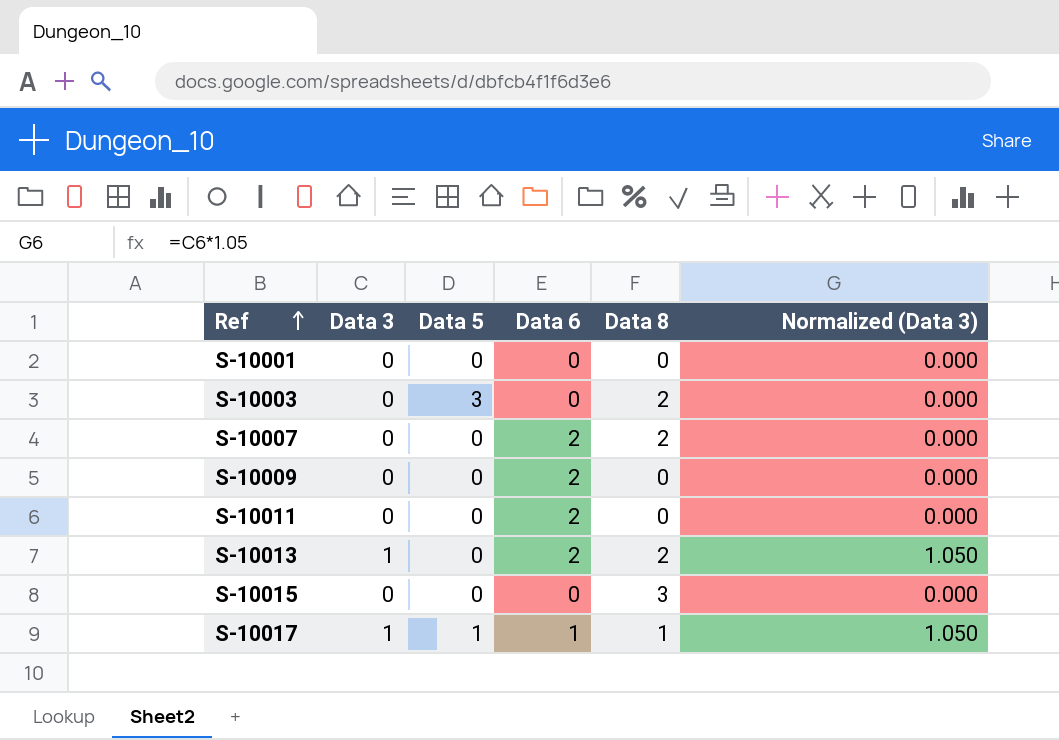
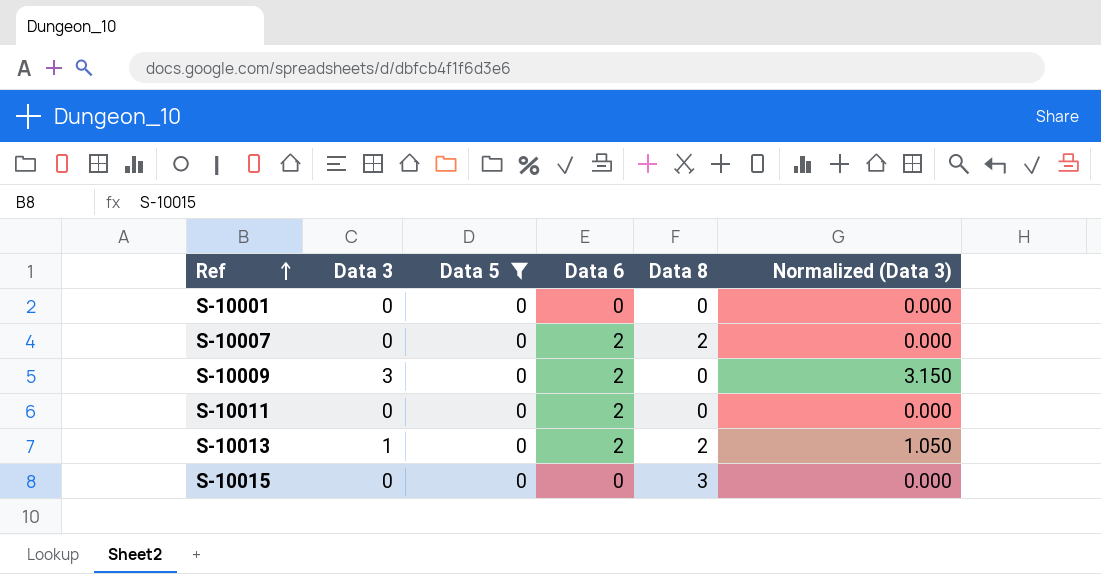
filter: none -> Data 5 = 0
S-10009 | Data 3: 0 -> 3
S-10009 | Normalized (Data 3): 0.000 -> 3.150

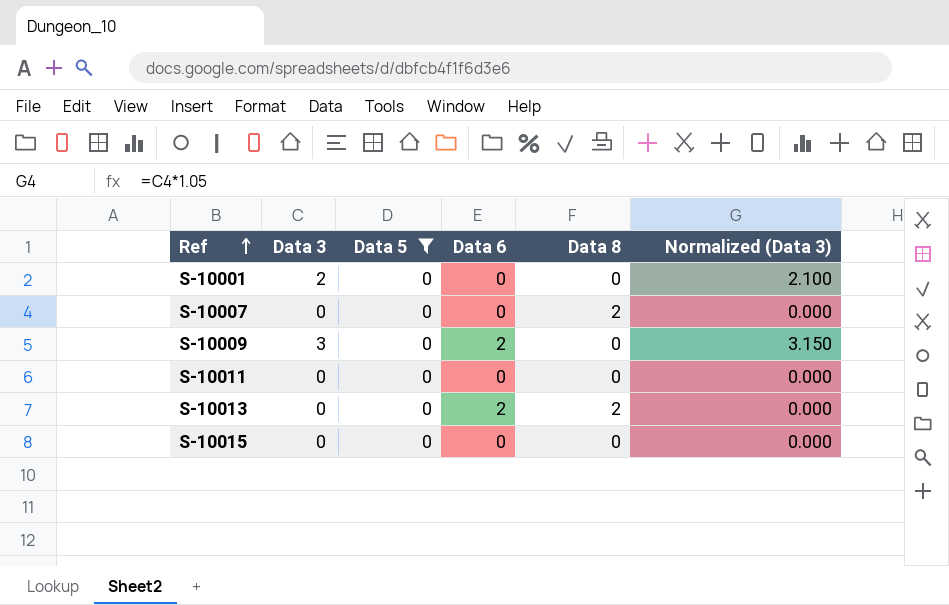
S-10001 | Data 3: 0 -> 2
S-10001 | Normalized (Data 3): 0.000 -> 2.100
S-10007 | Data 6: 2 -> 0
S-10011 | Data 6: 2 -> 0
S-10013 | Data 3: 1 -> 0
S-10013 | Normalized (Data 3): 1.050 -> 0.000
S-10015 | Data 8: 3 -> 0

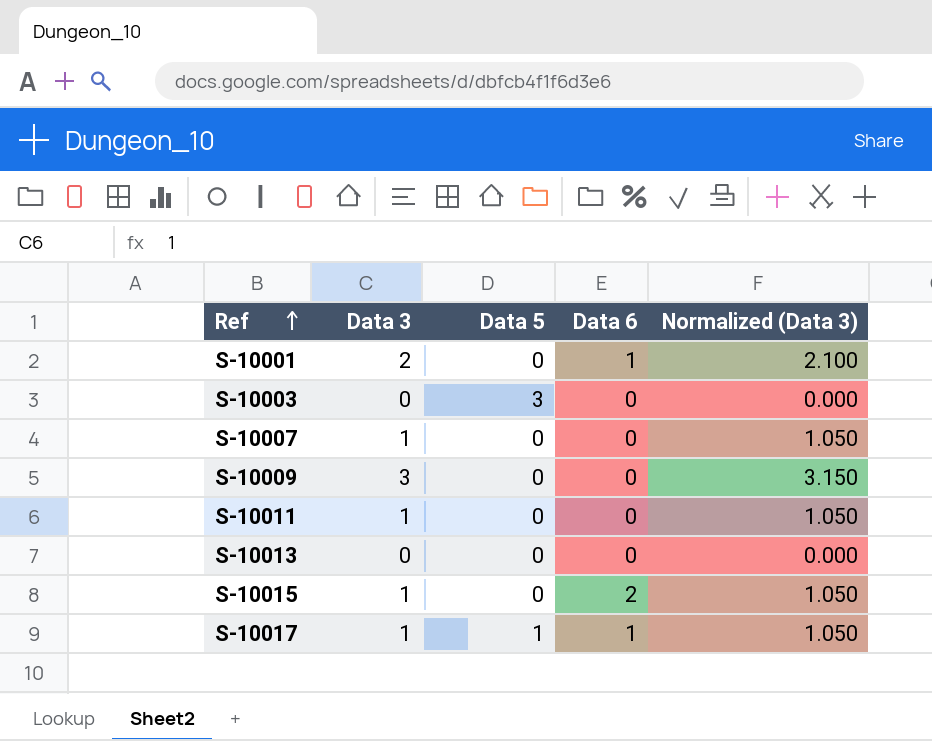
filter: Data 5 = 0 -> none
column Data 8 | position: 5 -> none
S-10001 | Data 6: 0 -> 1
S-10007 | Data 3: 0 -> 1
S-10007 | Normalized (Data 3): 0.000 -> 1.050
S-10009 | Data 6: 2 -> 0
S-10011 | Data 3: 0 -> 1
S-10011 | Normalized (Data 3): 0.000 -> 1.050
S-10013 | Data 6: 2 -> 0
S-10015 | Data 3: 0 -> 1
S-10015 | Data 6: 0 -> 2
S-10015 | Normalized (Data 3): 0.000 -> 1.050

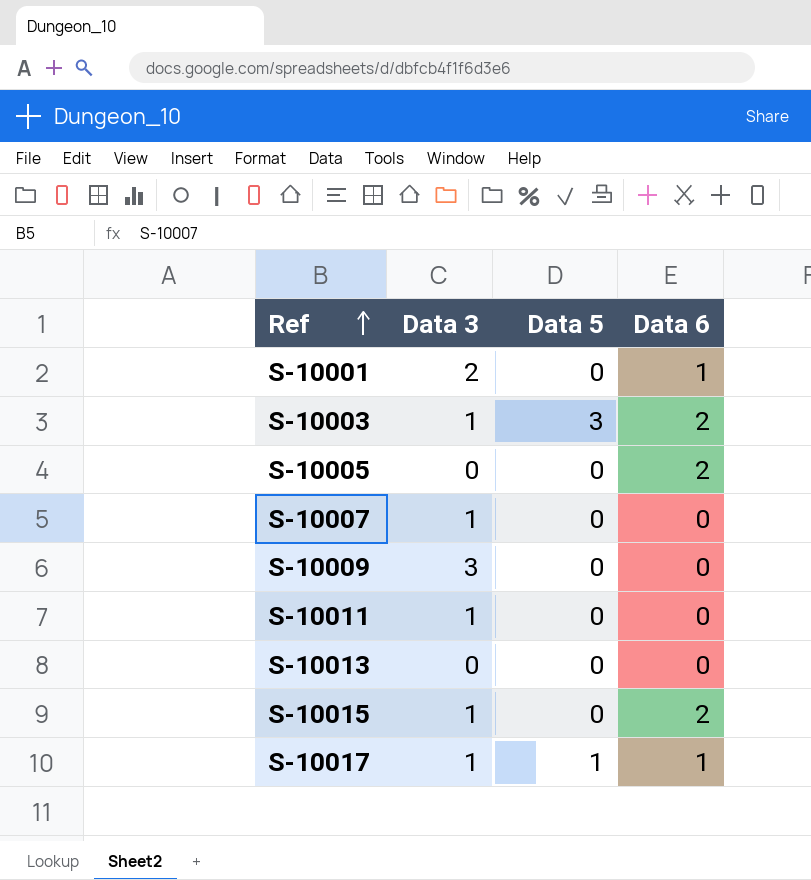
column Normalized (Data 3) | formula: [Data 3] * 1.05 -> none
S-10003 | Data 3: 0 -> 1
S-10003 | Data 6: 0 -> 2
row S-10005: none -> 0 | 0 | 2

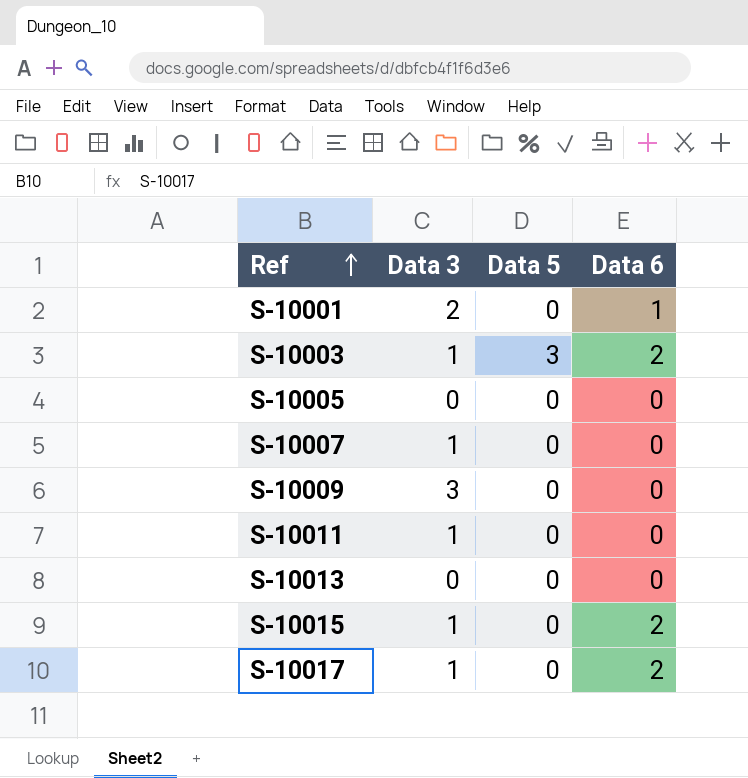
S-10005 | Data 6: 2 -> 0
S-10017 | Data 5: 1 -> 0
S-10017 | Data 6: 1 -> 2

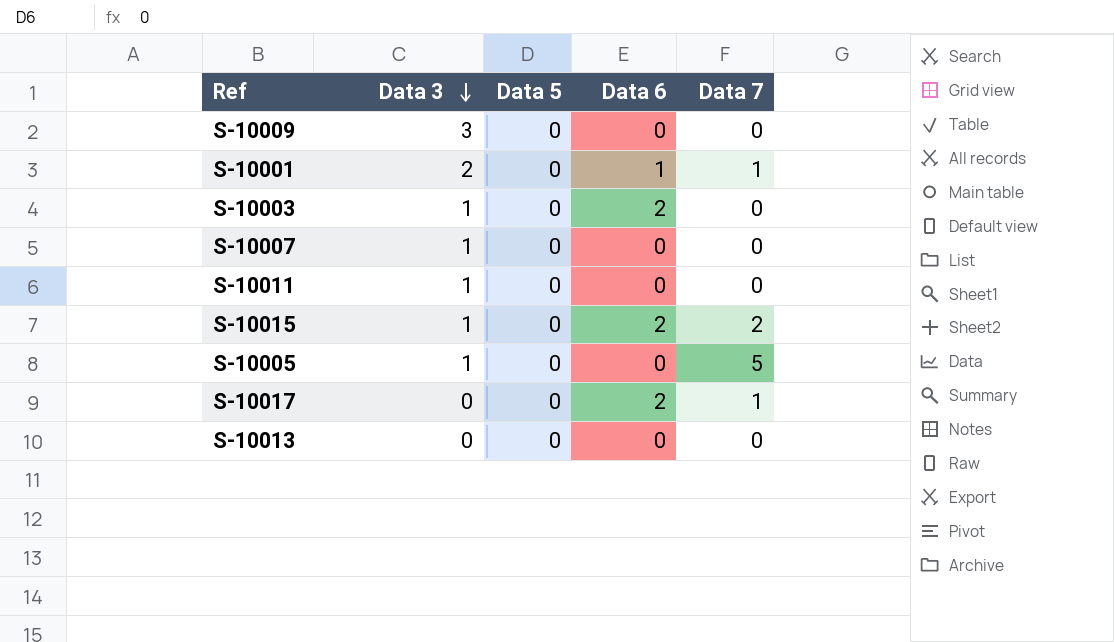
row order: Ref ascending -> Data 3 descending
column Data 7 | position: none -> 5
S-10003 | Data 5: 3 -> 0
S-10005 | Data 3: 0 -> 1
S-10017 | Data 3: 1 -> 0

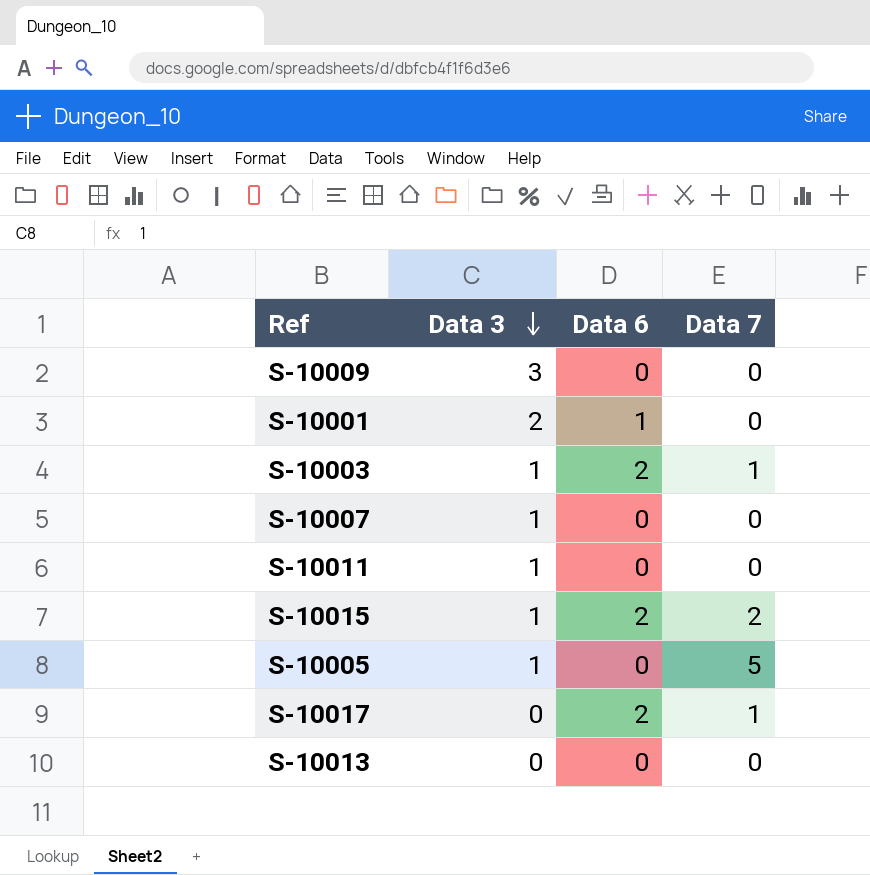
column Data 5 | position: 3 -> none
S-10001 | Data 7: 1 -> 0
S-10003 | Data 7: 0 -> 1

